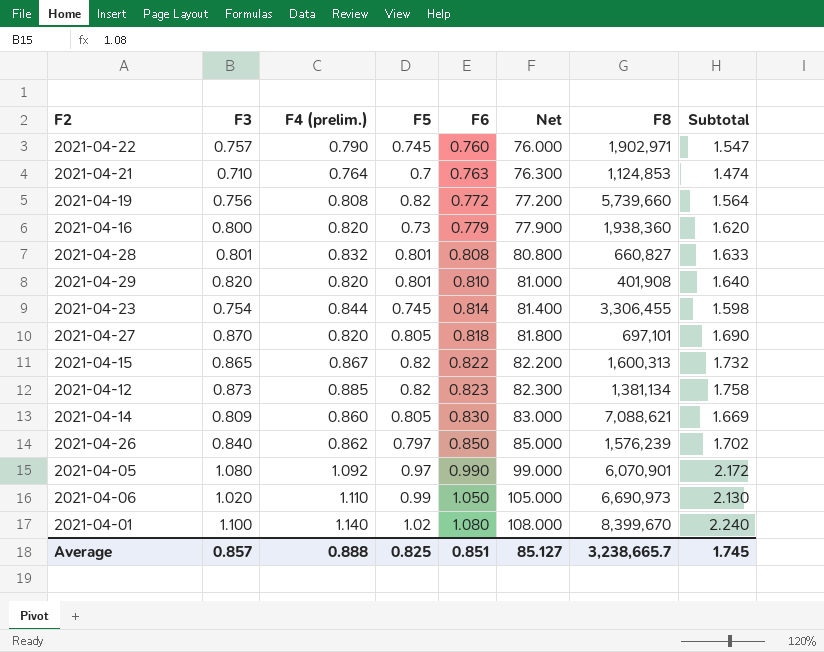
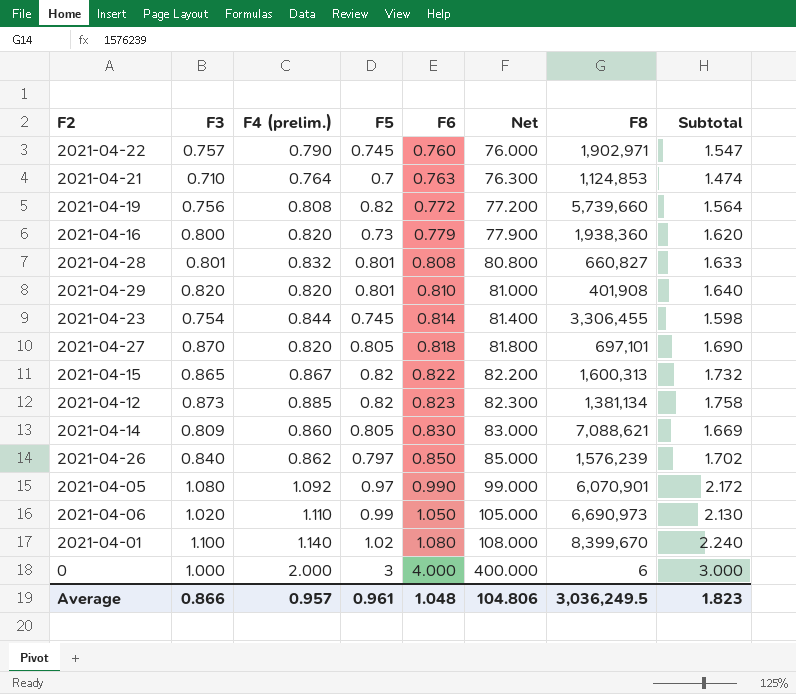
row 0: none -> 1.000 | 2.000 | 3 | 4.000 | 400.000 | 6 | 3.000
Average | F3: 0.857 -> 0.866
Average | F4 (prelim.): 0.888 -> 0.957
Average | F5: 0.825 -> 0.961
Average | F6: 0.851 -> 1.048
Average | Net: 85.127 -> 104.806
Average | F8: 3,238,665.7 -> 3,036,249.5
Average | Subtotal: 1.745 -> 1.823

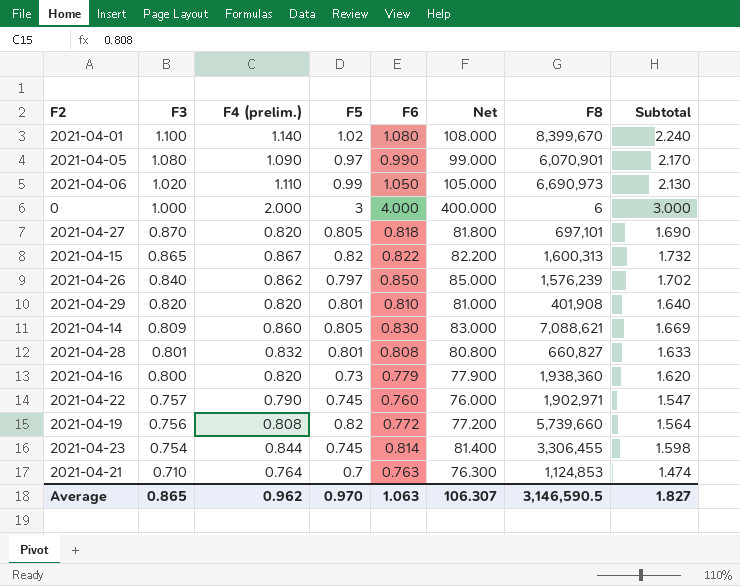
row order: F6 ascending -> F3 descending
row 2021-04-12: 0.873 | 0.885 | 0.82 | 0.823 | 82.300 | 1,381,134 | 1.758 -> none
2021-04-05 | F4 (prelim.): 1.092 -> 1.090
2021-04-05 | Subtotal: 2.172 -> 2.170
Average | F3: 0.866 -> 0.865
Average | F4 (prelim.): 0.957 -> 0.962
Average | F5: 0.961 -> 0.970
Average | F6: 1.048 -> 1.063
Average | Net: 104.806 -> 106.307
Average | F8: 3,036,249.5 -> 3,146,590.5
Average | Subtotal: 1.823 -> 1.827

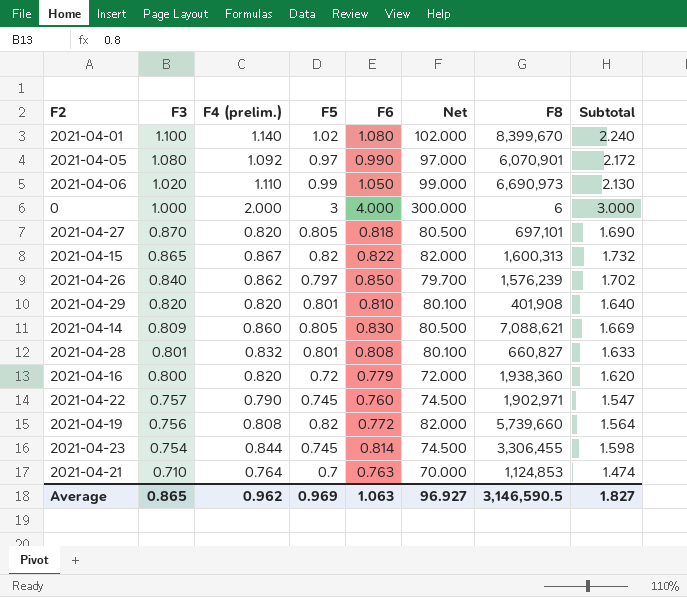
column Net | formula: [F6] * 100 -> [F5] * 100
2021-04-05 | F4 (prelim.): 1.090 -> 1.092
2021-04-05 | Subtotal: 2.170 -> 2.172
2021-04-16 | F5: 0.73 -> 0.72
Average | F5: 0.970 -> 0.969
Average | Net: 106.307 -> 96.927

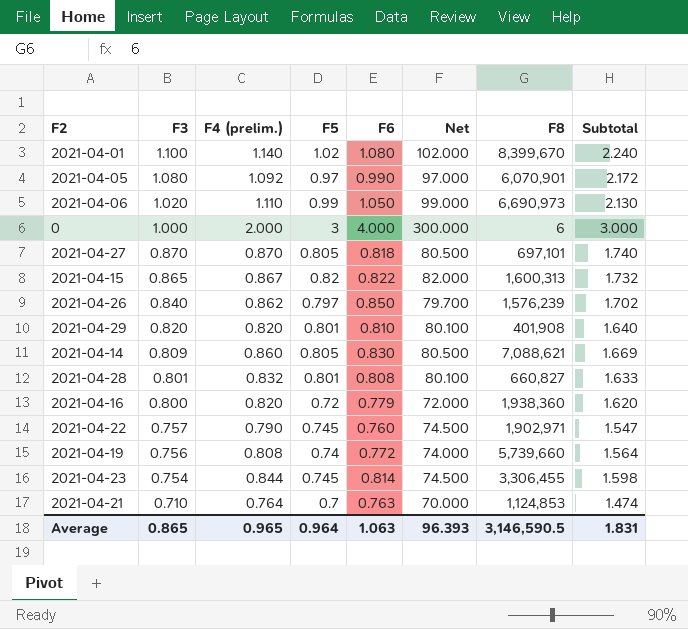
2021-04-27 | F4 (prelim.): 0.820 -> 0.870
2021-04-27 | Subtotal: 1.690 -> 1.740
2021-04-19 | F5: 0.82 -> 0.74
2021-04-19 | Net: 82.000 -> 74.000
Average | F4 (prelim.): 0.962 -> 0.965
Average | F5: 0.969 -> 0.964
Average | Net: 96.927 -> 96.393
Average | Subtotal: 1.827 -> 1.831

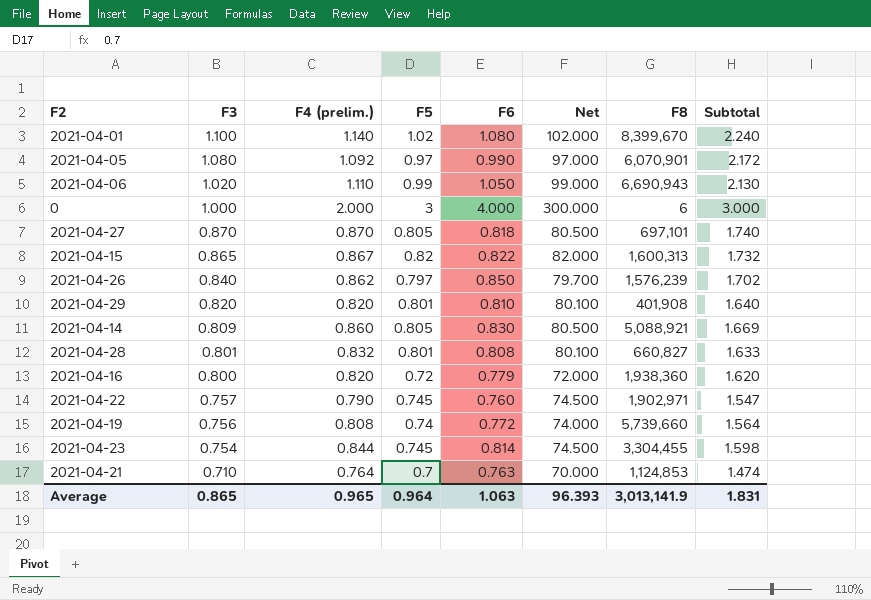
2021-04-06 | F8: 6,690,973 -> 6,690,943
2021-04-14 | F8: 7,088,621 -> 5,088,921
2021-04-23 | F8: 3,306,455 -> 3,304,455
Average | F8: 3,146,590.5 -> 3,013,141.9

